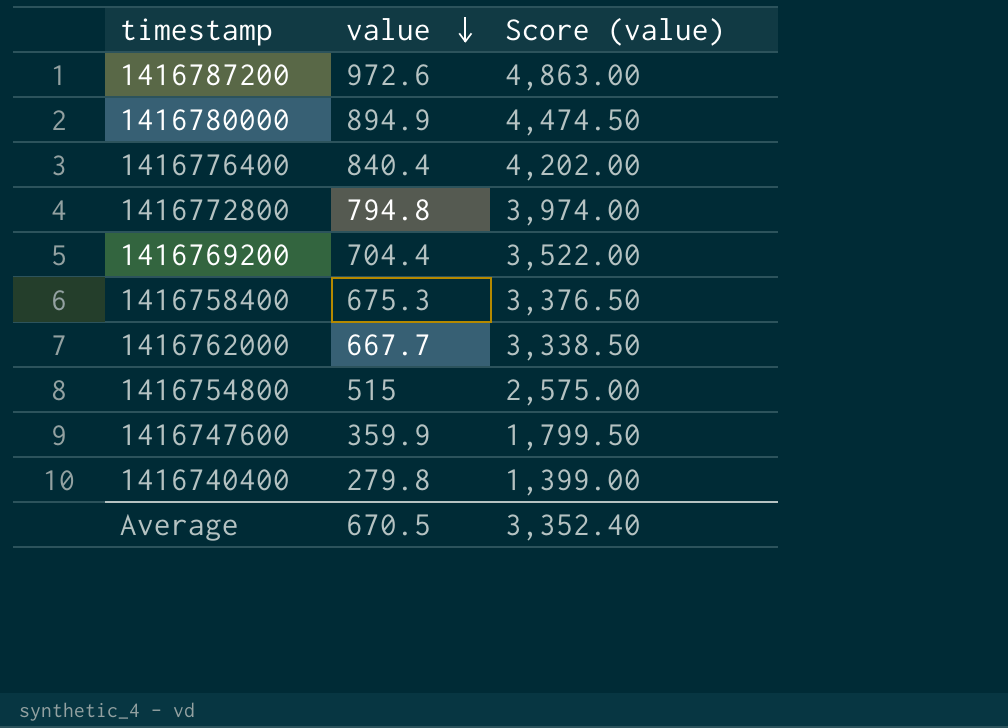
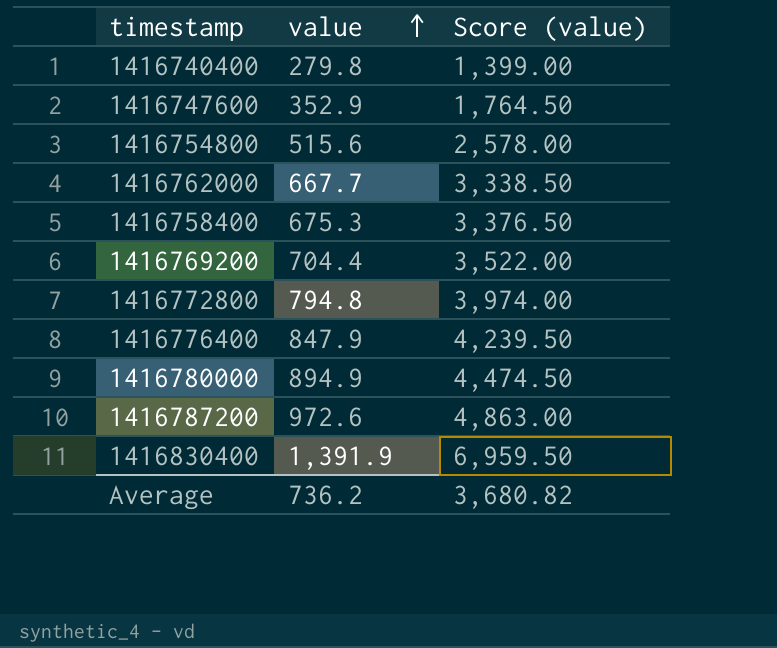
row order: value descending -> value ascending
1416747600 | value: 359.9 -> 352.9
1416747600 | Score (value): 1,799.50 -> 1,764.50
1416754800 | value: 515 -> 515.6
1416754800 | Score (value): 2,575.00 -> 2,578.00
1416776400 | value: 840.4 -> 847.9
1416776400 | Score (value): 4,202.00 -> 4,239.50
row 1416830400: none -> 1,391.9 | 6,959.50
Average | value: 670.5 -> 736.2
Average | Score (value): 3,352.40 -> 3,680.82

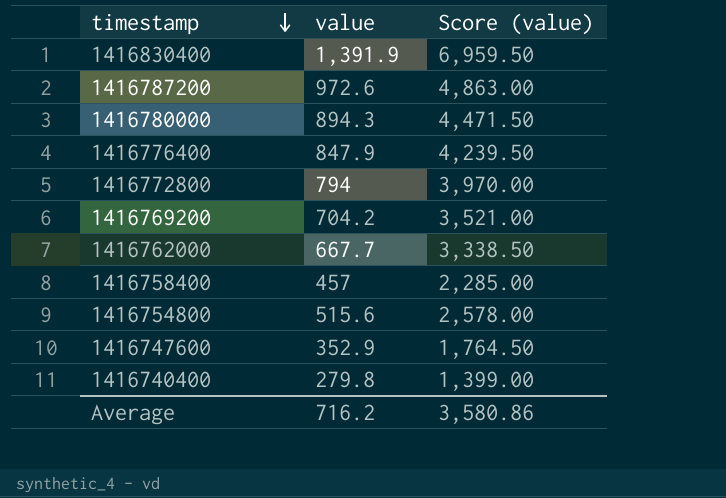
row order: value ascending -> timestamp descending
1416780000 | value: 894.9 -> 894.3
1416780000 | Score (value): 4,474.50 -> 4,471.50
1416772800 | value: 794.8 -> 794
1416772800 | Score (value): 3,974.00 -> 3,970.00
1416769200 | value: 704.4 -> 704.2
1416769200 | Score (value): 3,522.00 -> 3,521.00
1416758400 | value: 675.3 -> 457
1416758400 | Score (value): 3,376.50 -> 2,285.00
Average | value: 736.2 -> 716.2
Average | Score (value): 3,680.82 -> 3,580.86

